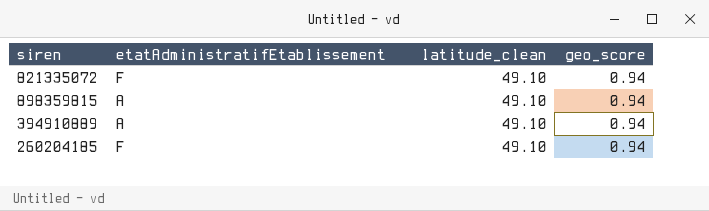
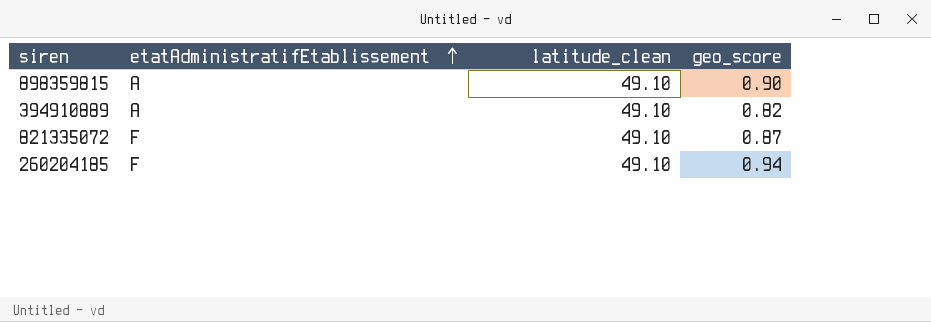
row order: none -> etatAdministratifEtablissement ascending
898359815 | geo_score: 0.94 -> 0.90
394910889 | geo_score: 0.94 -> 0.82
821335072 | geo_score: 0.94 -> 0.87

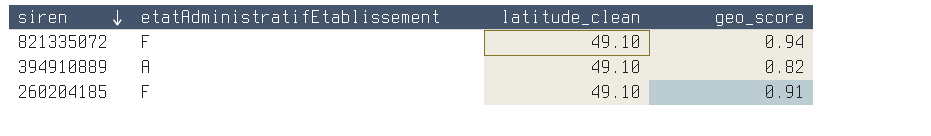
row order: etatAdministratifEtablissement ascending -> siren descending
row 898359815: A | 49.10 | 0.90 -> none
821335072 | geo_score: 0.87 -> 0.94
260204185 | geo_score: 0.94 -> 0.91

